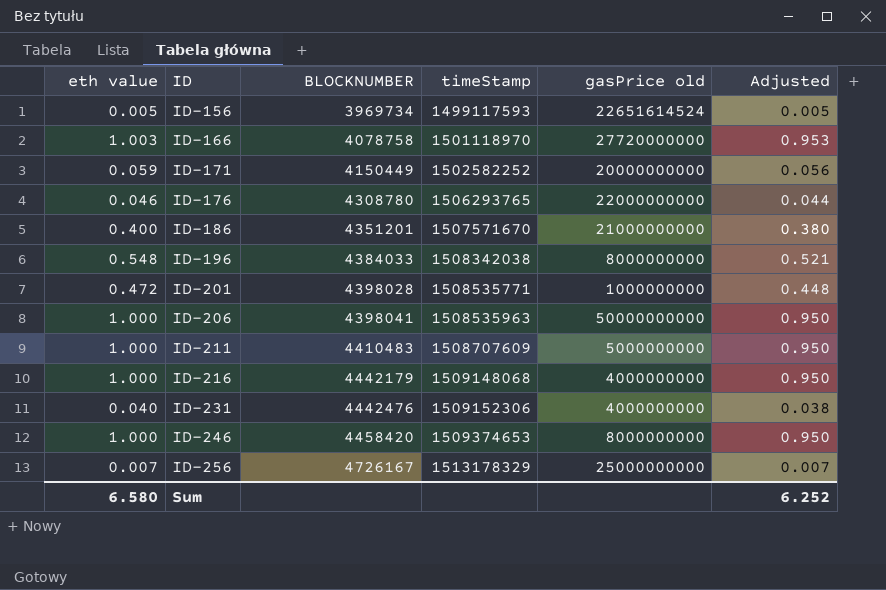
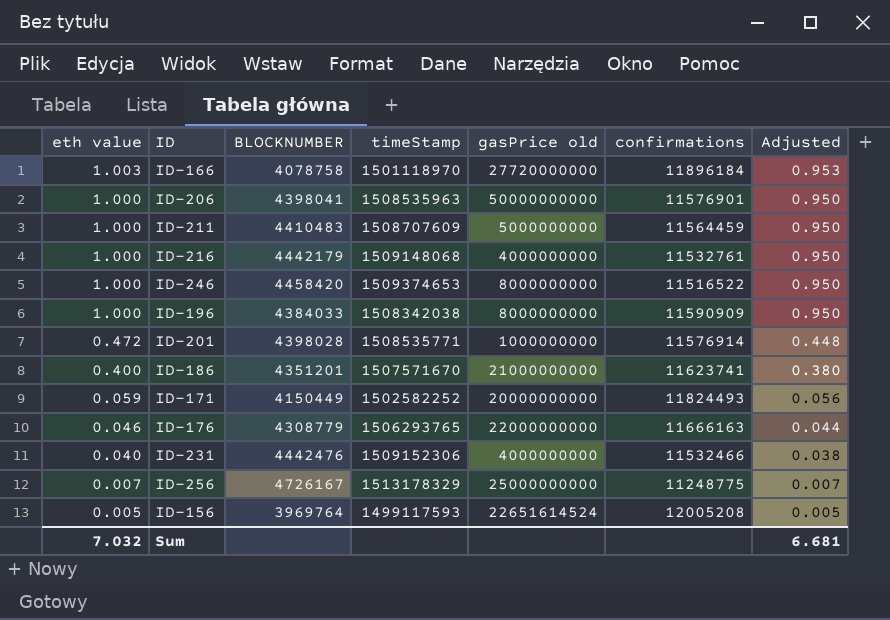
row order: ID ascending -> eth value descending
column confirmations | position: none -> 6
ID-196 | eth value: 0.548 -> 1.000
ID-196 | Adjusted: 0.521 -> 0.950
ID-176 | BLOCKNUMBER: 4308780 -> 4308779
ID-156 | BLOCKNUMBER: 3969734 -> 3969764
Sum | eth value: 6.580 -> 7.032
Sum | Adjusted: 6.252 -> 6.681

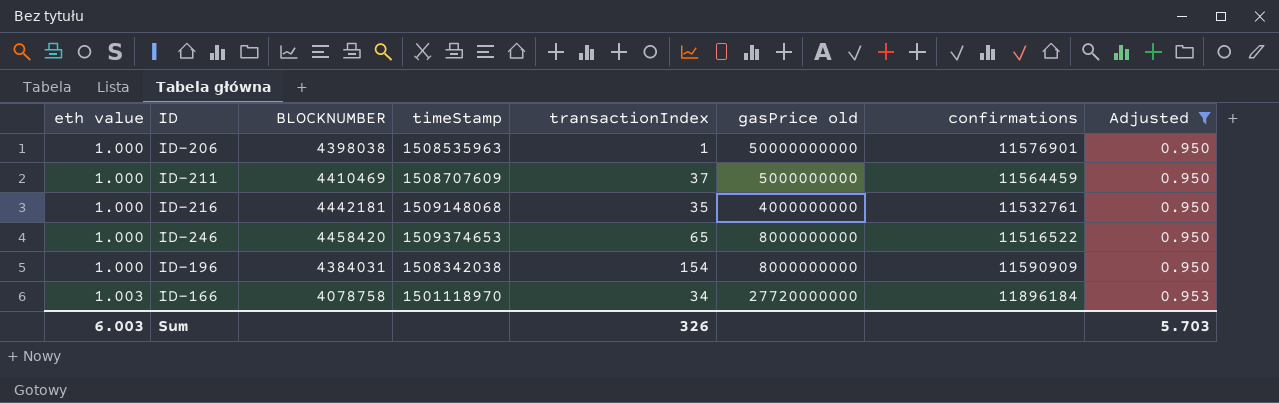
filter: none -> Adjusted >= 0.950
row order: eth value descending -> eth value ascending
column transactionIndex | position: none -> 5
ID-206 | BLOCKNUMBER: 4398041 -> 4398038
ID-211 | BLOCKNUMBER: 4410483 -> 4410469
ID-216 | BLOCKNUMBER: 4442179 -> 4442181
ID-196 | BLOCKNUMBER: 4384033 -> 4384031
Sum | eth value: 7.032 -> 6.003
Sum | Adjusted: 6.681 -> 5.703

